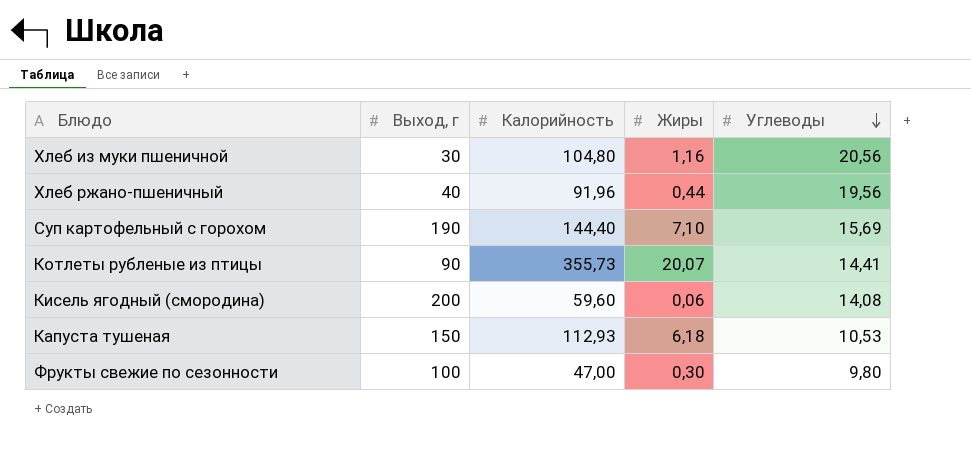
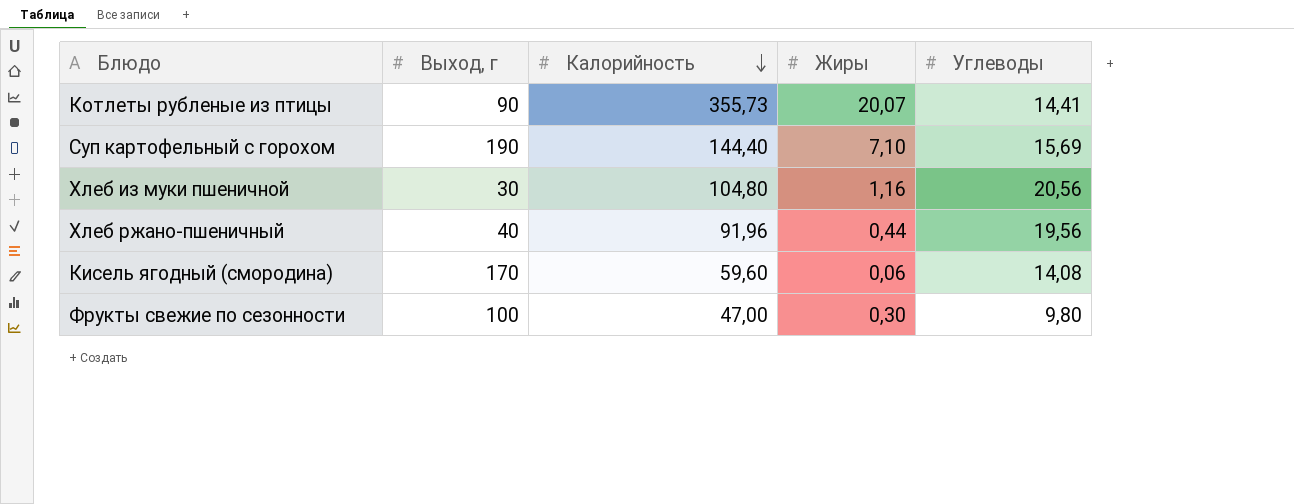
row order: Углеводы descending -> Калорийность descending
row Капуста тушеная: 150 | 112,93 | 6,18 | 10,53 -> none
Кисель ягодный (смородина) | Выход, г: 200 -> 170

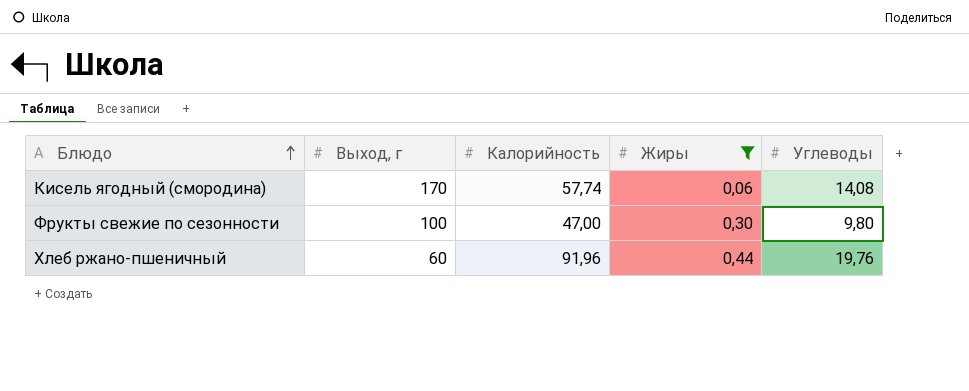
filter: none -> Жиры <= 0,44
row order: Калорийность descending -> Блюдо ascending
Кисель ягодный (смородина) | Калорийность: 59,60 -> 57,74
Хлеб ржано-пшеничный | Выход, г: 40 -> 60
Хлеб ржано-пшеничный | Углеводы: 19,56 -> 19,76

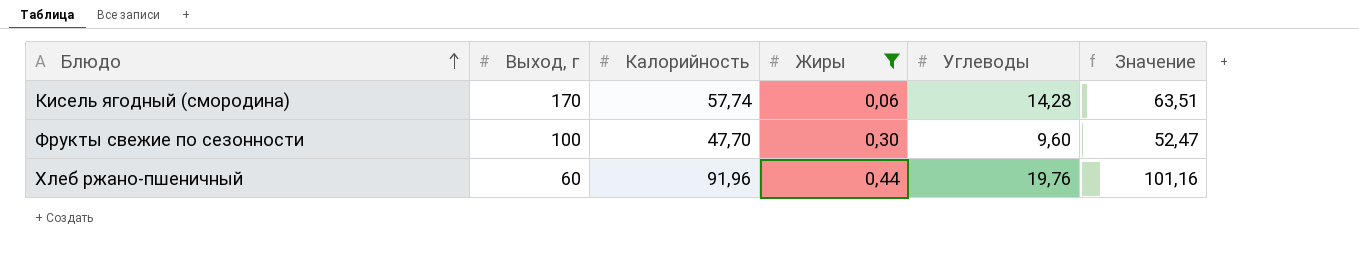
column Значение | formula: none -> [Калорийность] * 1,1
Кисель ягодный (смородина) | Углеводы: 14,08 -> 14,28
Фрукты свежие по сезонности | Калорийность: 47,00 -> 47,70
Фрукты свежие по сезонности | Углеводы: 9,80 -> 9,60

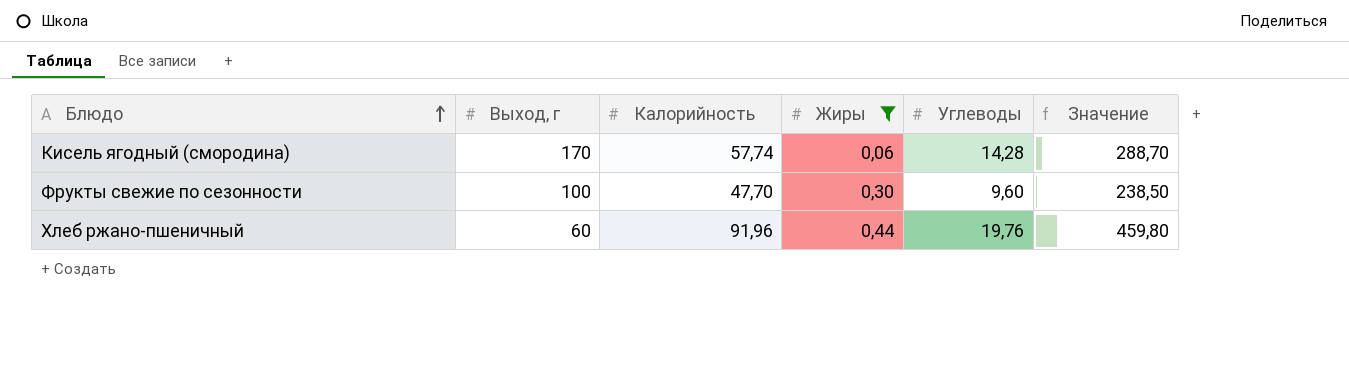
column Значение | formula: [Калорийность] * 1,1 -> [Калорийность] * 5

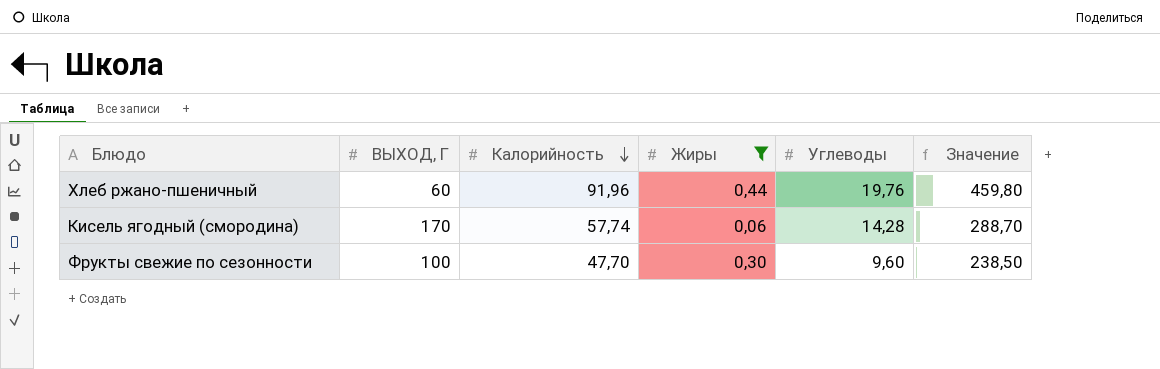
row order: Блюдо ascending -> Калорийность descending
column name: Выход, г -> ВЫХОД, Г

